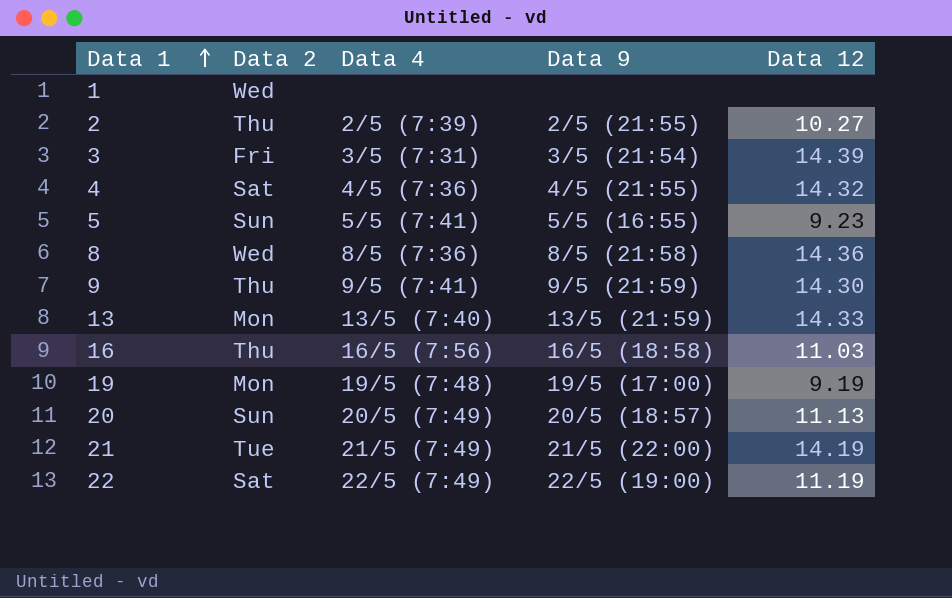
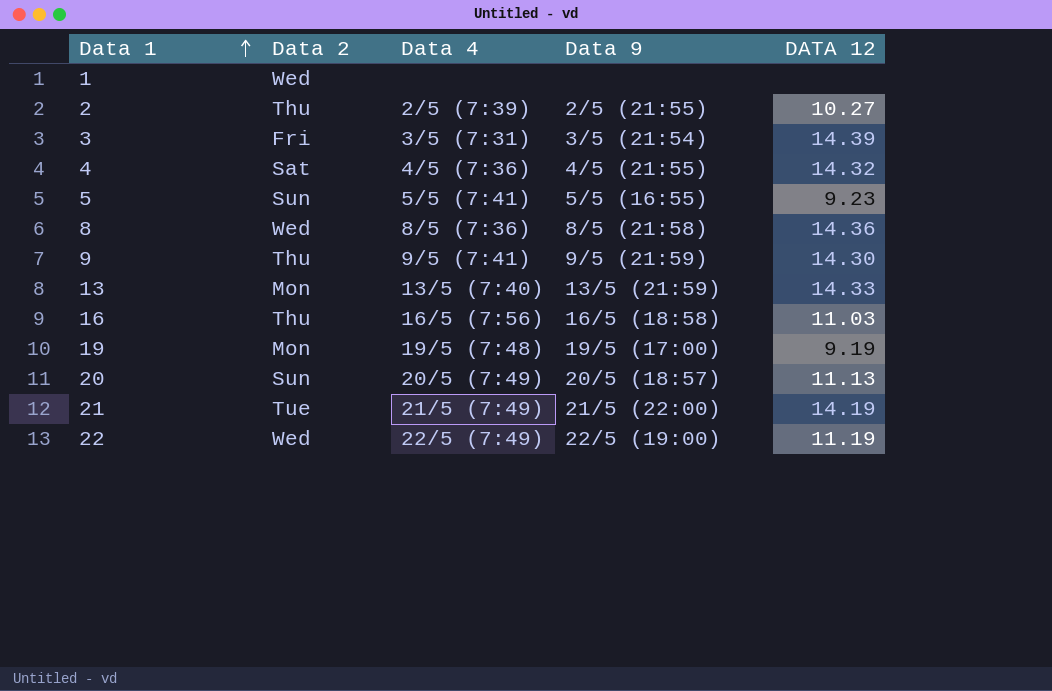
column name: Data 12 -> DATA 12
22 | Data 2: Sat -> Wed

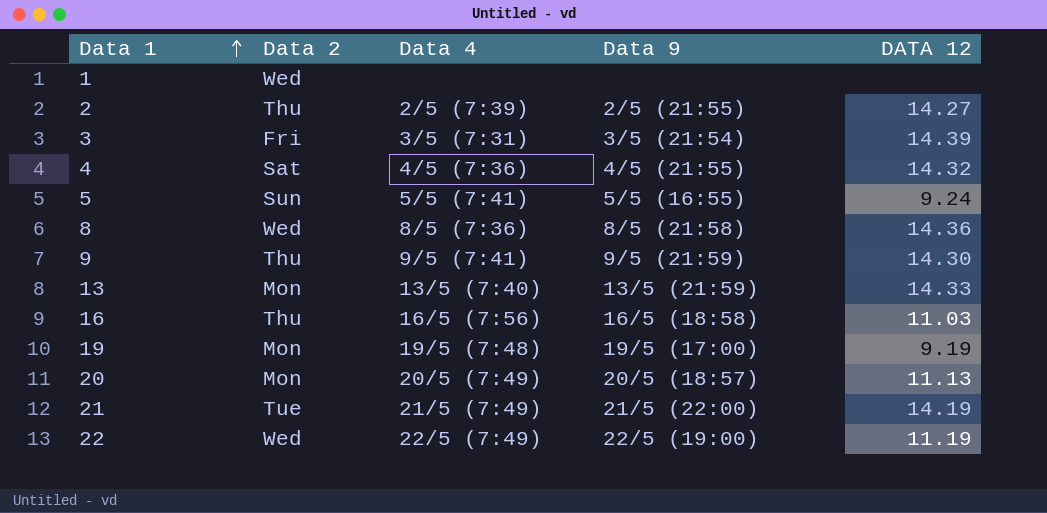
2 | DATA 12: 10.27 -> 14.27
5 | DATA 12: 9.23 -> 9.24
20 | Data 2: Sun -> Mon

